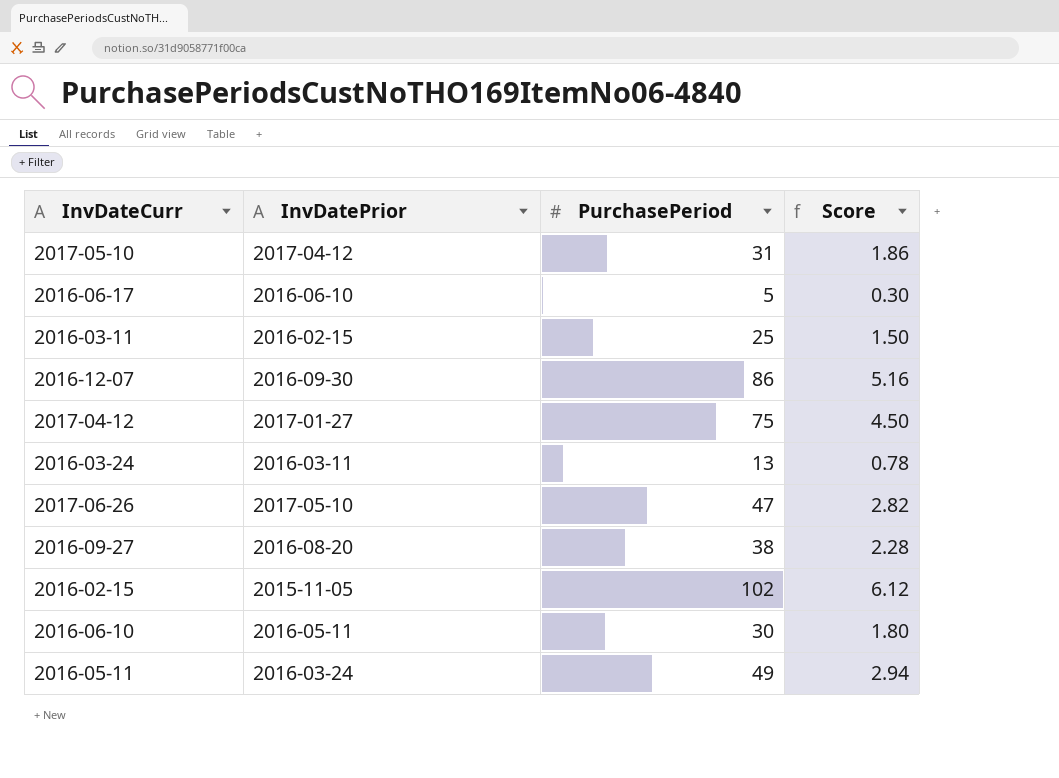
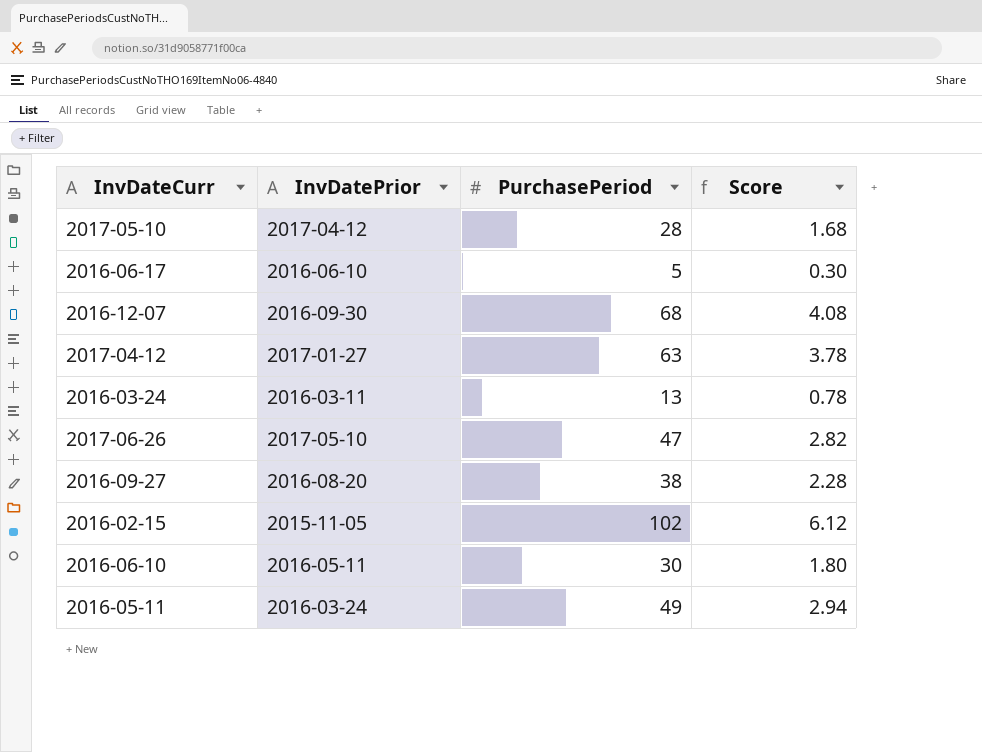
row 2016-03-11: 2016-02-15 | 25 | 1.50 -> none
2017-05-10 | PurchasePeriod: 31 -> 28
2017-05-10 | Score: 1.86 -> 1.68
2016-12-07 | PurchasePeriod: 86 -> 68
2016-12-07 | Score: 5.16 -> 4.08
2017-04-12 | PurchasePeriod: 75 -> 63
2017-04-12 | Score: 4.50 -> 3.78

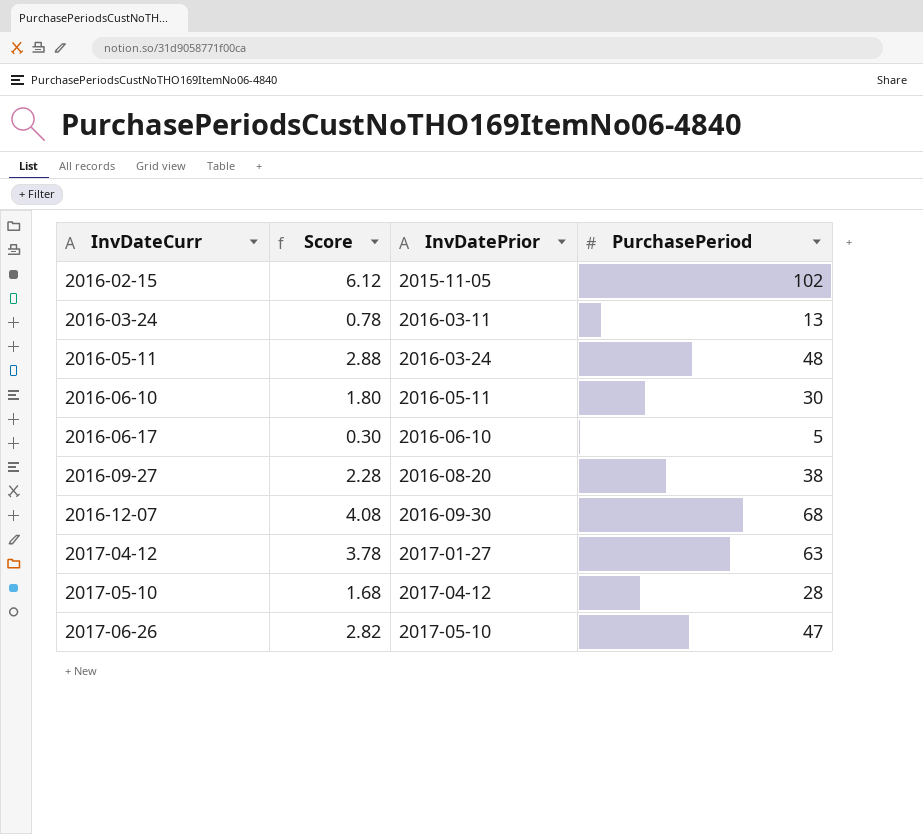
row order: none -> InvDateCurr ascending
column Score | position: 4 -> 2
2016-05-11 | Score: 2.94 -> 2.88
2016-05-11 | PurchasePeriod: 49 -> 48

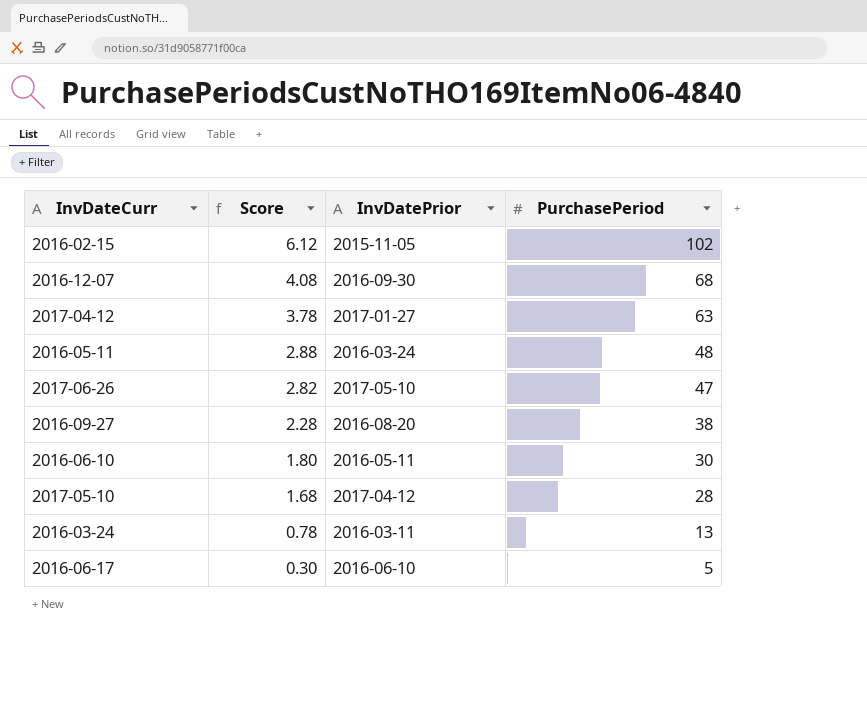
row order: InvDateCurr ascending -> Score descending

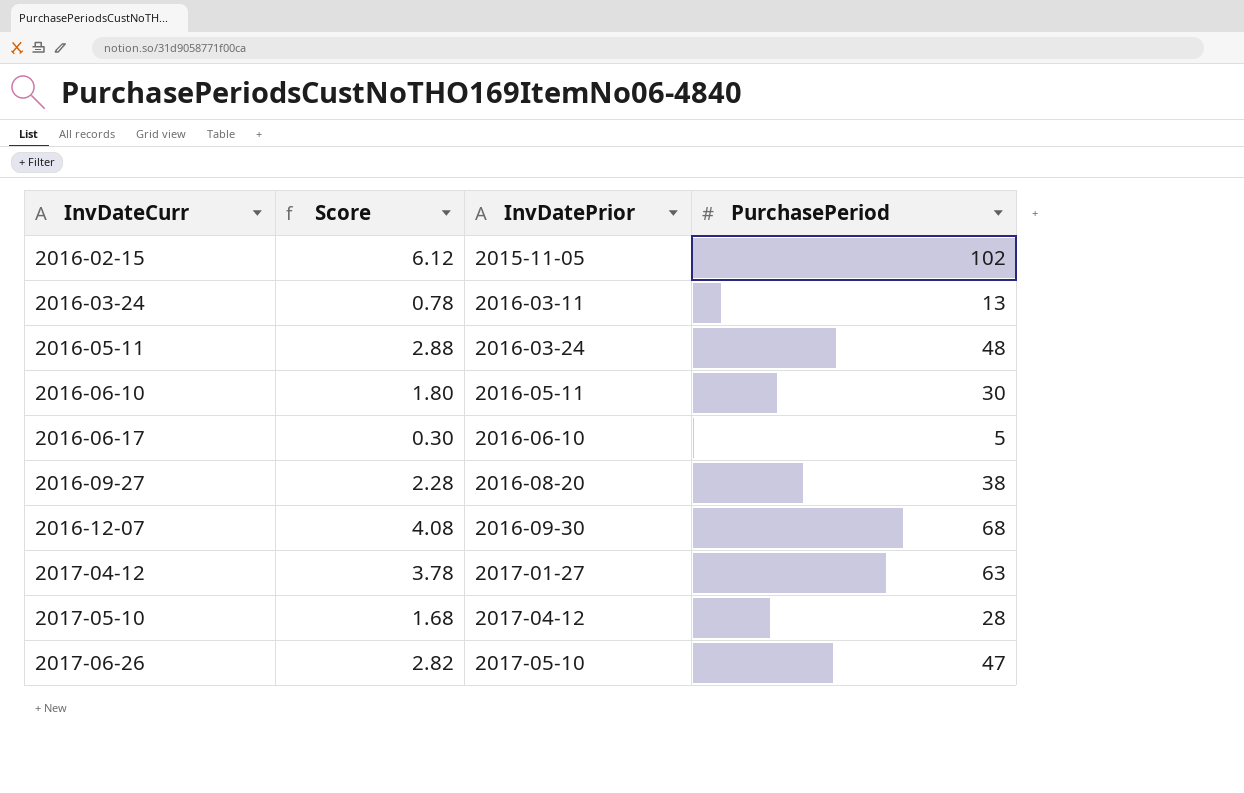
row order: Score descending -> InvDateCurr ascending

